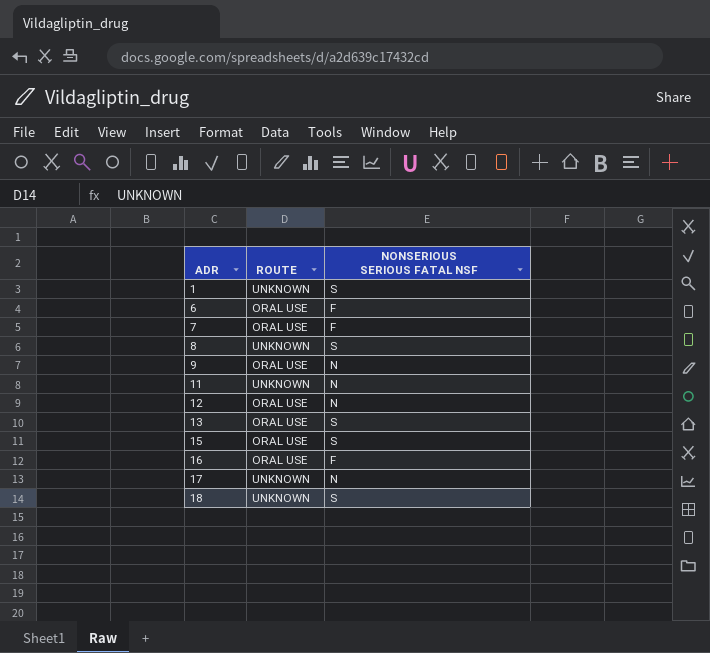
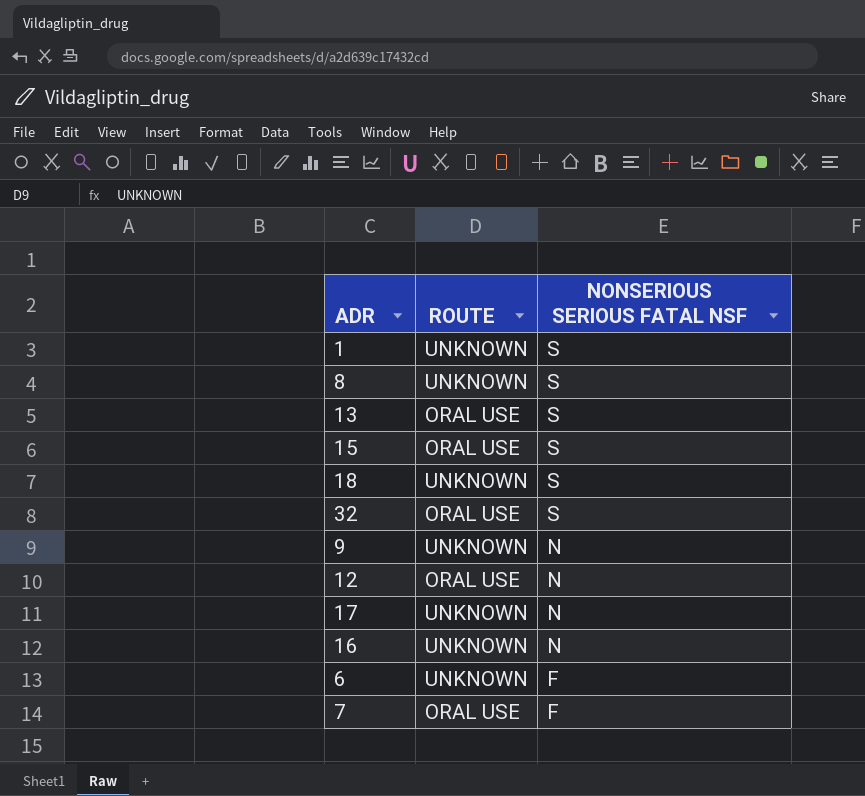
row order: ADR ascending -> NONSERIOUS SERIOUS FATAL NSF descending
row 11: UNKNOWN | N -> none
row 32: none -> ORAL USE | S
9 | ROUTE: ORAL USE -> UNKNOWN
16 | ROUTE: ORAL USE -> UNKNOWN
16 | NONSERIOUS SERIOUS FATAL NSF: F -> N
6 | ROUTE: ORAL USE -> UNKNOWN

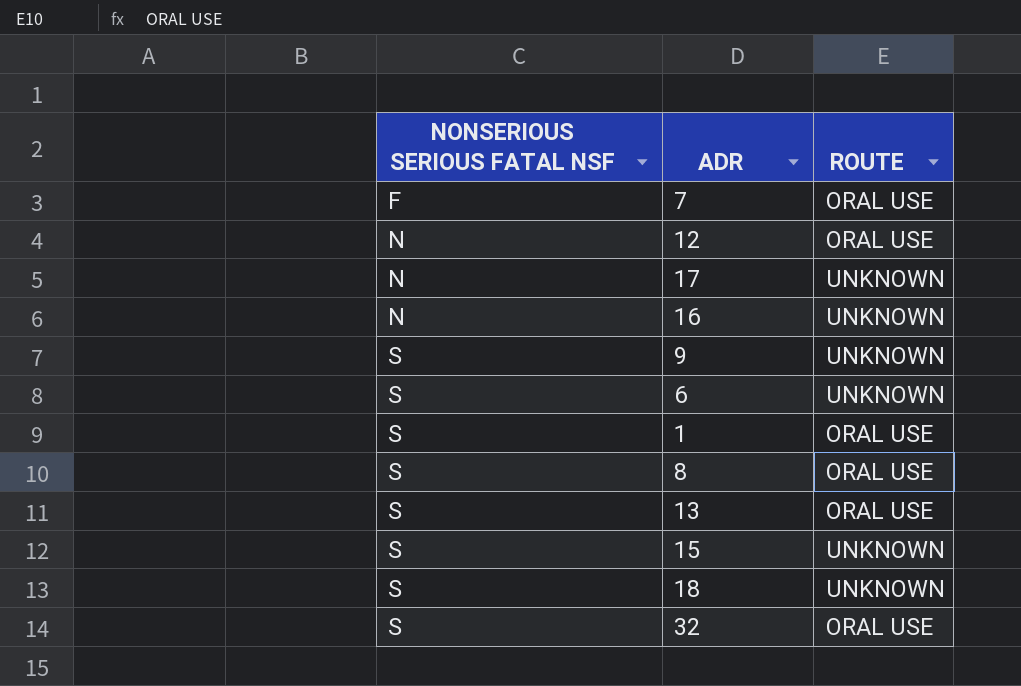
row order: NONSERIOUS SERIOUS FATAL NSF descending -> NONSERIOUS SERIOUS FATAL NSF ascending
column NONSERIOUS SERIOUS FATAL NSF | position: 3 -> 1
9 | NONSERIOUS SERIOUS FATAL NSF: N -> S
6 | NONSERIOUS SERIOUS FATAL NSF: F -> S
1 | ROUTE: UNKNOWN -> ORAL USE
8 | ROUTE: UNKNOWN -> ORAL USE
15 | ROUTE: ORAL USE -> UNKNOWN

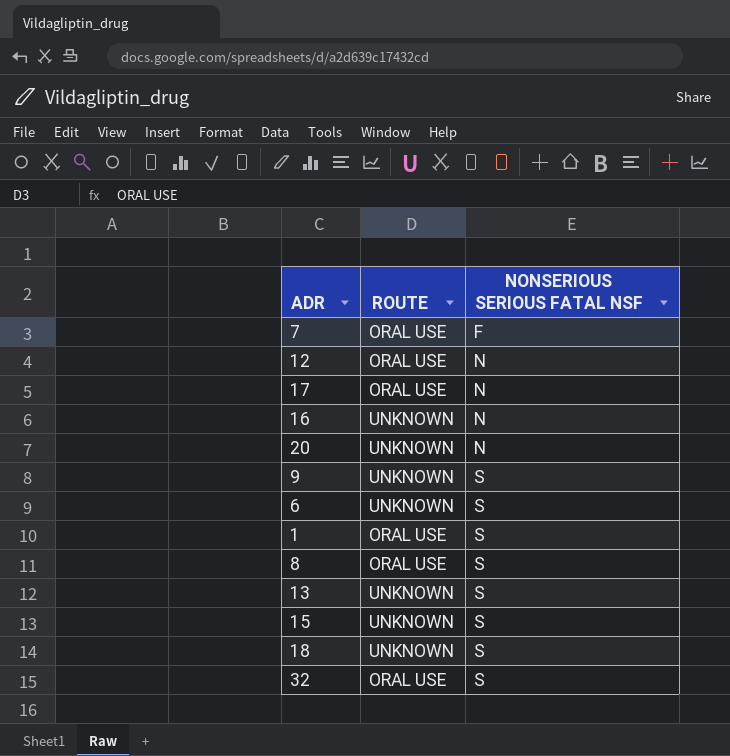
column NONSERIOUS SERIOUS FATAL NSF | position: 1 -> 3
17 | ROUTE: UNKNOWN -> ORAL USE
row 20: none -> UNKNOWN | N
13 | ROUTE: ORAL USE -> UNKNOWN

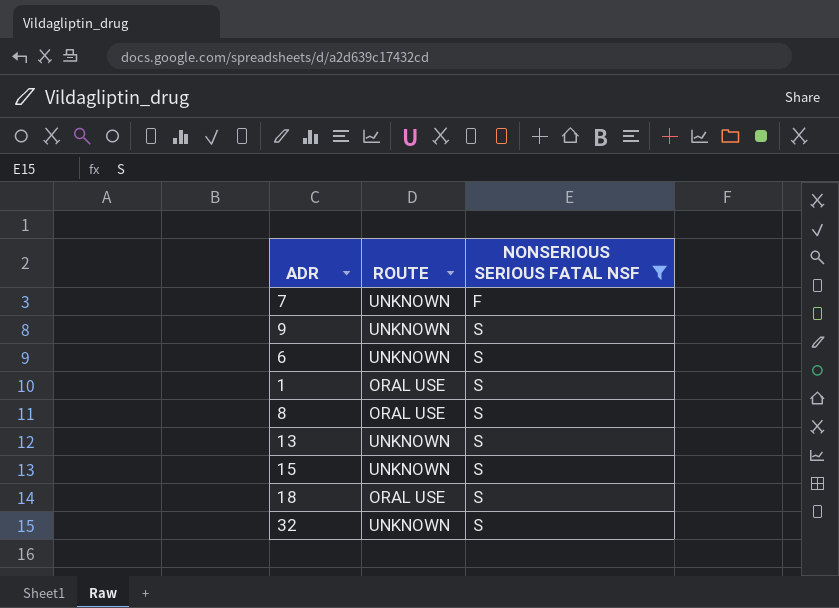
filter: none -> NONSERIOUS SERIOUS FATAL NSF != N
7 | ROUTE: ORAL USE -> UNKNOWN
18 | ROUTE: UNKNOWN -> ORAL USE
32 | ROUTE: ORAL USE -> UNKNOWN

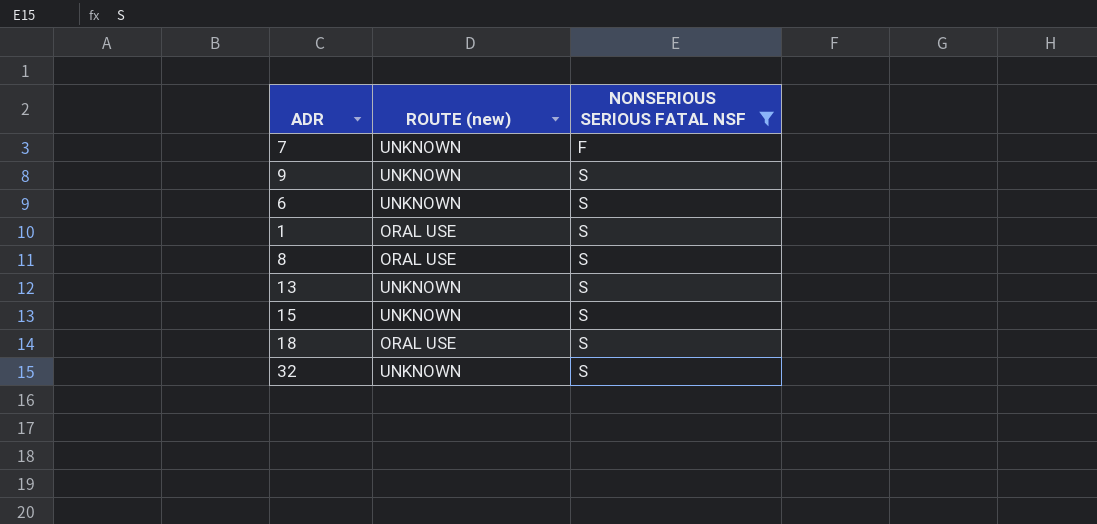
column name: ROUTE -> ROUTE (new)

